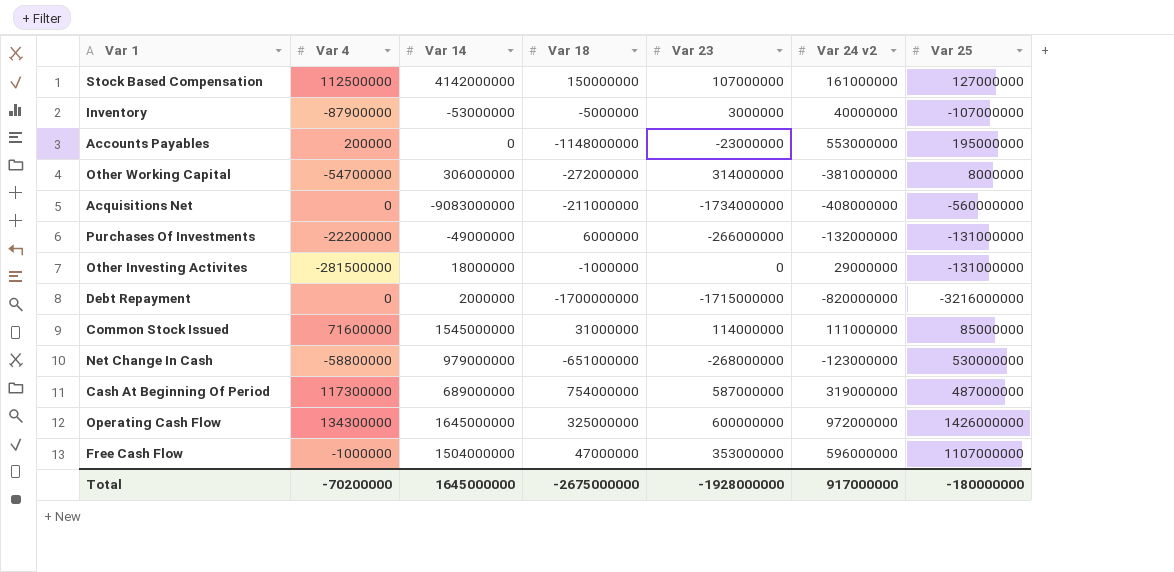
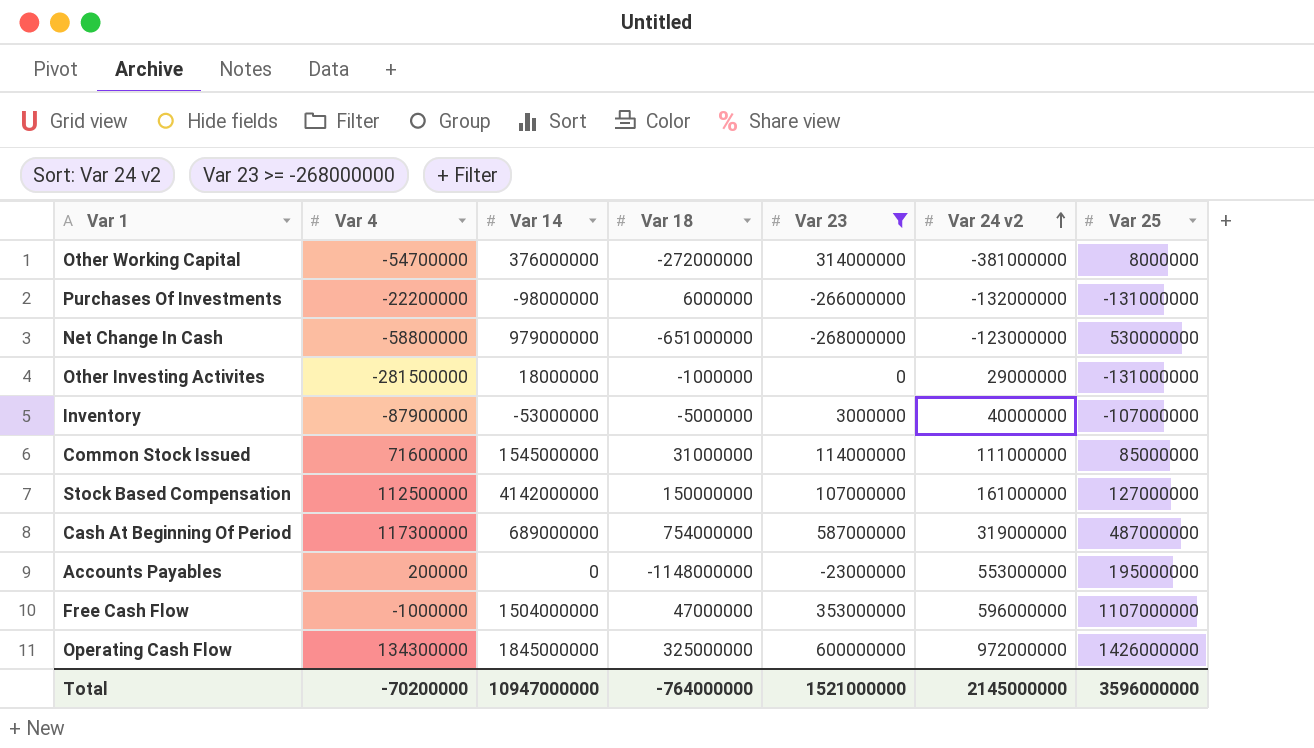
filter: none -> Var 23 >= -268000000
row order: none -> Var 24 v2 ascending
Other Working Capital | Var 14: 306000000 -> 376000000
Purchases Of Investments | Var 14: -49000000 -> -98000000
Operating Cash Flow | Var 14: 1645000000 -> 1845000000
Total | Var 14: 1645000000 -> 10947000000
Total | Var 18: -2675000000 -> -764000000
Total | Var 23: -1928000000 -> 1521000000
Total | Var 24 v2: 917000000 -> 2145000000
Total | Var 25: -180000000 -> 3596000000

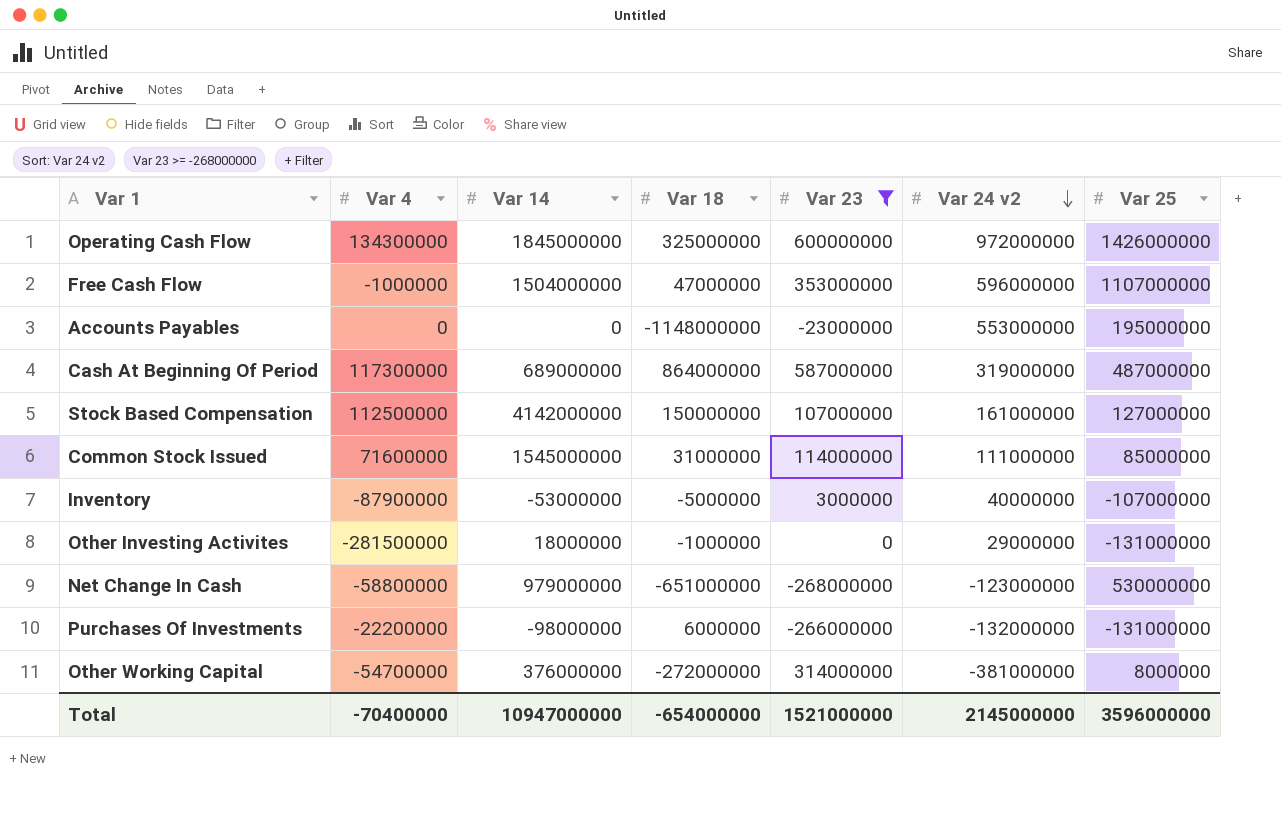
row order: Var 24 v2 ascending -> Var 24 v2 descending
Accounts Payables | Var 4: 200000 -> 0
Cash At Beginning Of Period | Var 18: 754000000 -> 864000000
Total | Var 4: -70200000 -> -70400000
Total | Var 18: -764000000 -> -654000000

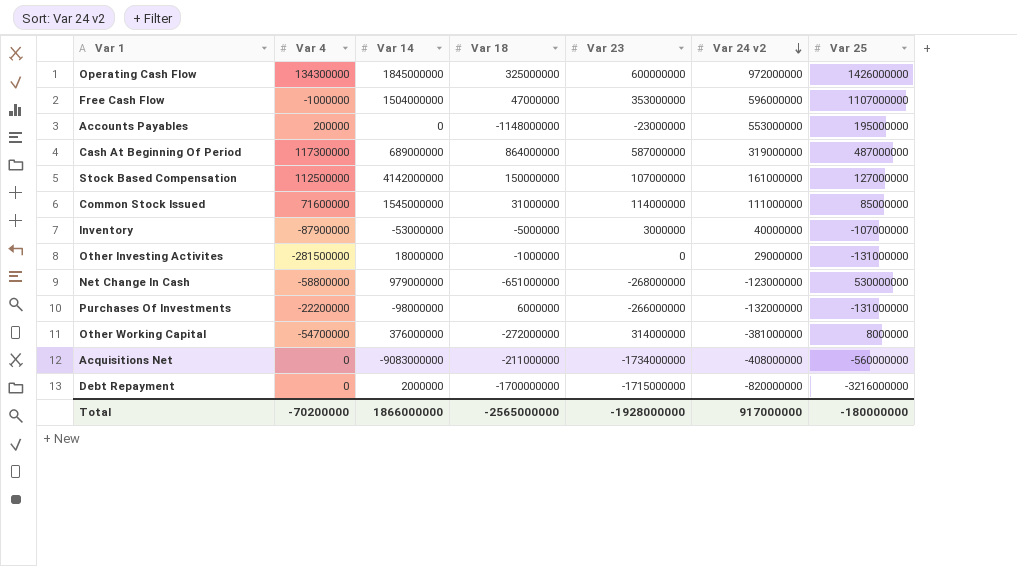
filter: Var 23 >= -268000000 -> none
Accounts Payables | Var 4: 0 -> 200000
Total | Var 4: -70400000 -> -70200000
Total | Var 14: 10947000000 -> 1866000000
Total | Var 18: -654000000 -> -2565000000
Total | Var 23: 1521000000 -> -1928000000
Total | Var 24 v2: 2145000000 -> 917000000
Total | Var 25: 3596000000 -> -180000000

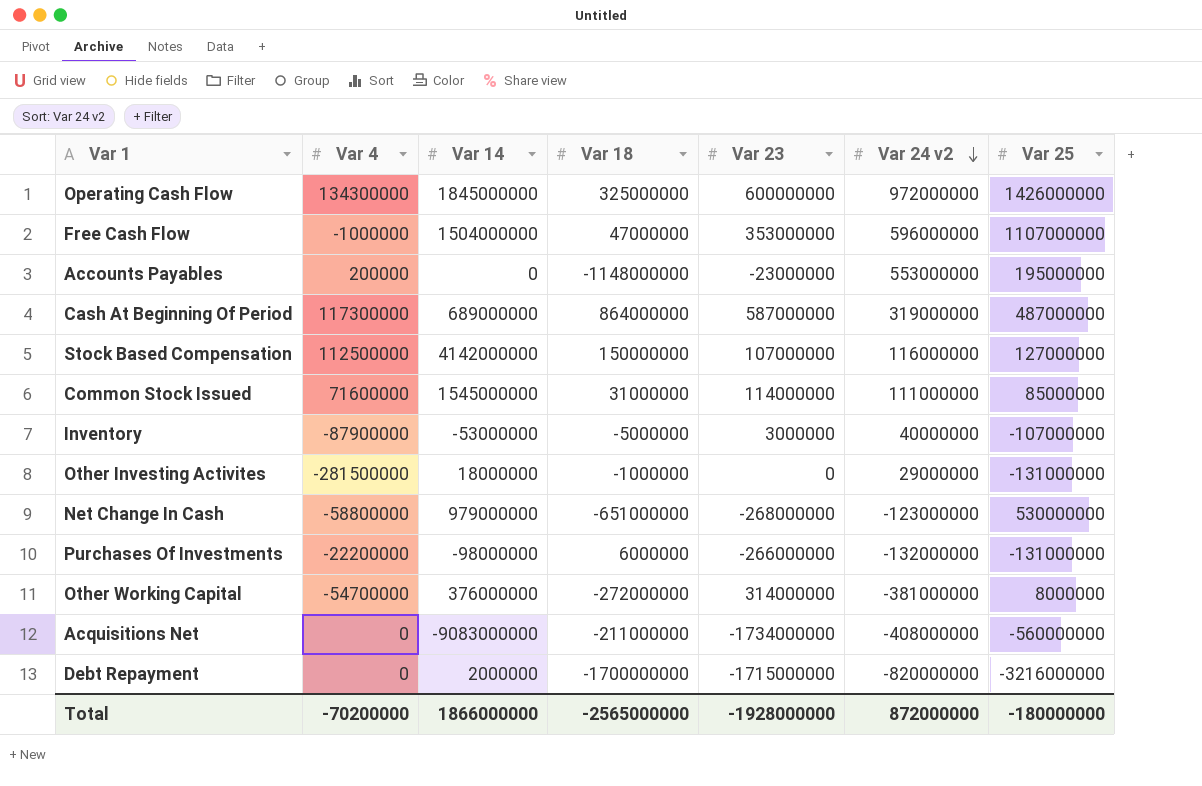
Stock Based Compensation | Var 24 v2: 161000000 -> 116000000
Total | Var 24 v2: 917000000 -> 872000000

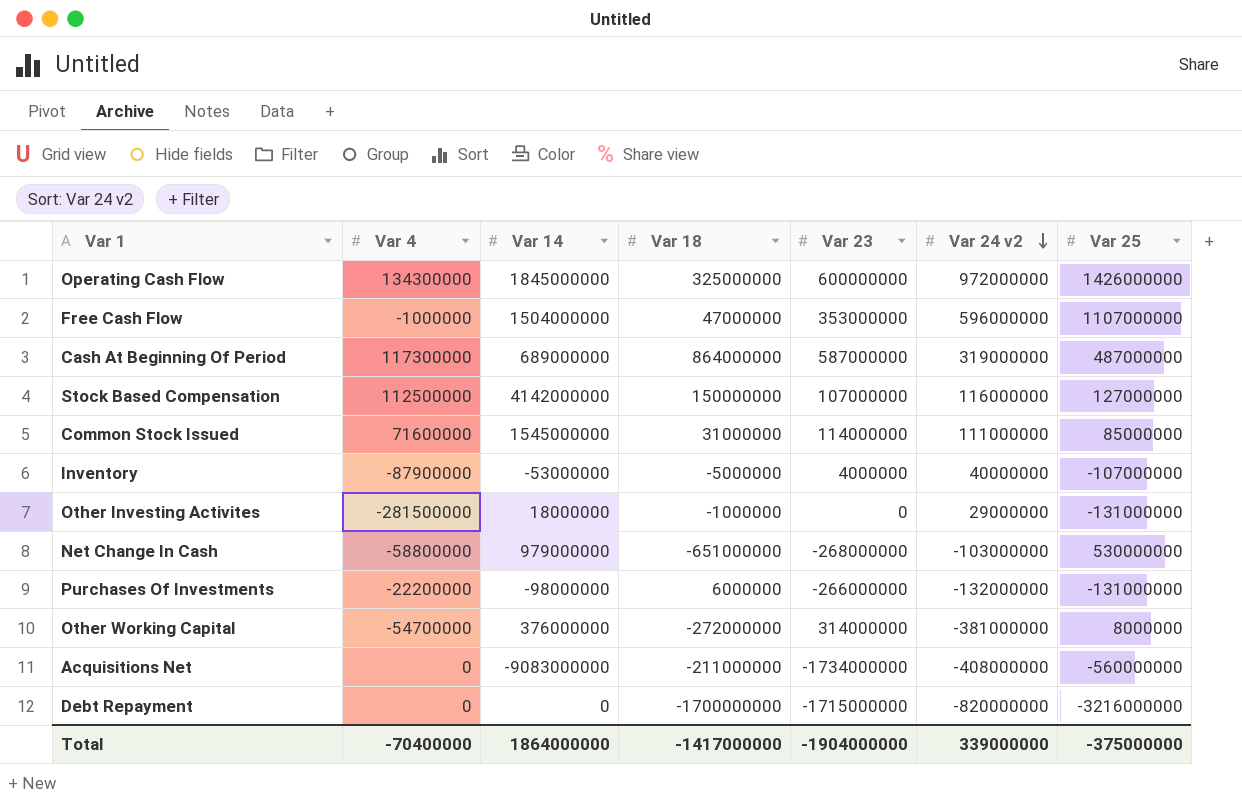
row Accounts Payables: 200000 | 0 | -1148000000 | -23000000 | 553000000 | 195000000 -> none
Inventory | Var 23: 3000000 -> 4000000
Net Change In Cash | Var 24 v2: -123000000 -> -103000000
Debt Repayment | Var 14: 2000000 -> 0
Total | Var 4: -70200000 -> -70400000
Total | Var 14: 1866000000 -> 1864000000
Total | Var 18: -2565000000 -> -1417000000
Total | Var 23: -1928000000 -> -1904000000
Total | Var 24 v2: 872000000 -> 339000000
Total | Var 25: -180000000 -> -375000000

